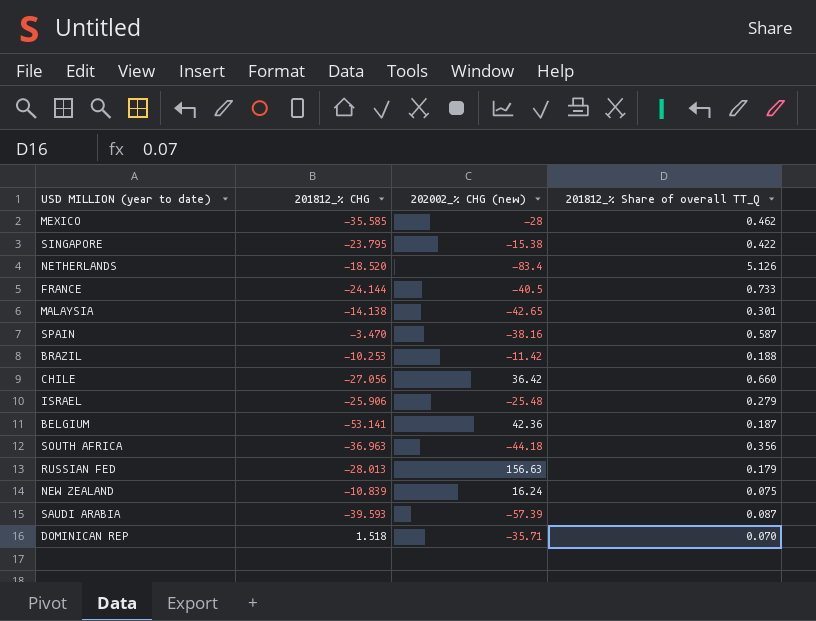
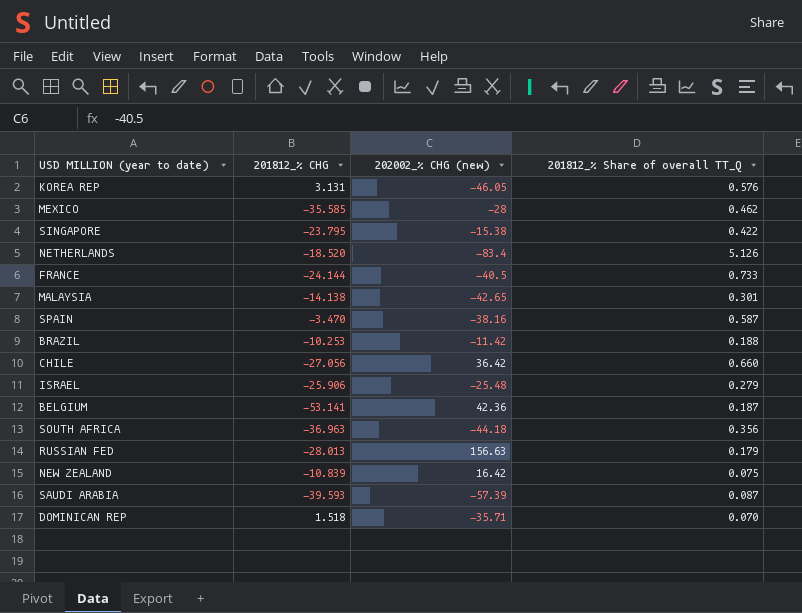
row KOREA REP: none -> 3.131 | -46.05 | 0.576
NEW ZEALAND | 202002_% CHG (new): 16.24 -> 16.42

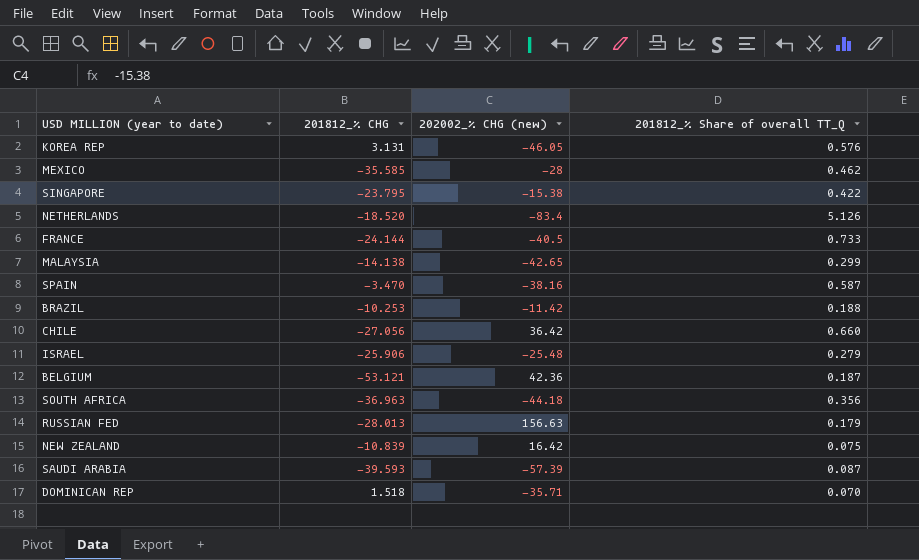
MALAYSIA | 201812_% Share of overall TT_Q: 0.301 -> 0.299
BELGIUM | 201812_% CHG: -53.141 -> -53.121

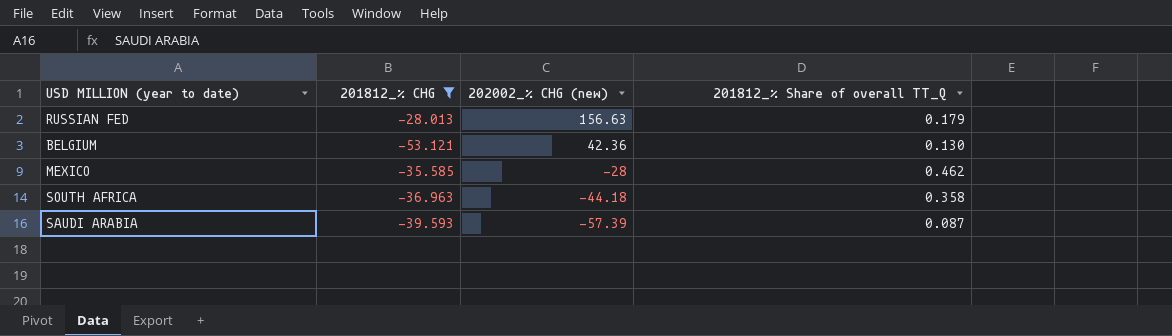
filter: none -> 201812_% CHG <= -28.013
row order: none -> 202002_% CHG (new) descending
BELGIUM | 201812_% Share of overall TT_Q: 0.187 -> 0.130
SOUTH AFRICA | 201812_% Share of overall TT_Q: 0.356 -> 0.358

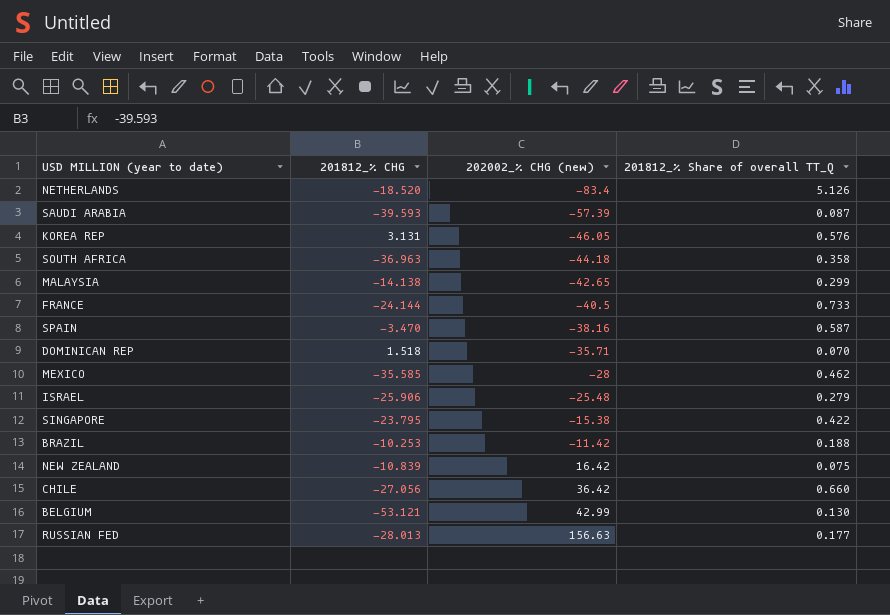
filter: 201812_% CHG <= -28.013 -> none
row order: 202002_% CHG (new) descending -> 202002_% CHG (new) ascending
BELGIUM | 202002_% CHG (new): 42.36 -> 42.99
RUSSIAN FED | 201812_% Share of overall TT_Q: 0.179 -> 0.177

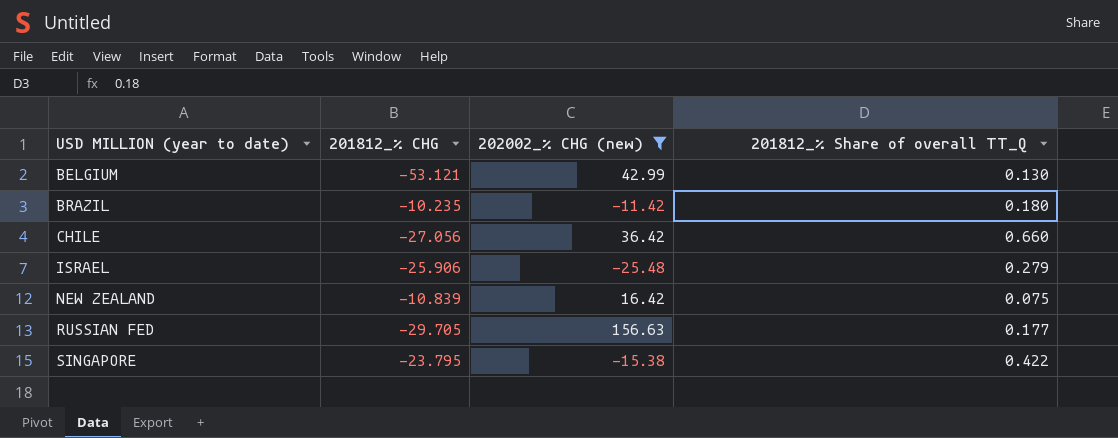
filter: none -> 202002_% CHG (new) >= -25.48
row order: 202002_% CHG (new) ascending -> USD MILLION (year to date) ascending
BRAZIL | 201812_% CHG: -10.253 -> -10.235
BRAZIL | 201812_% Share of overall TT_Q: 0.188 -> 0.180
RUSSIAN FED | 201812_% CHG: -28.013 -> -29.705

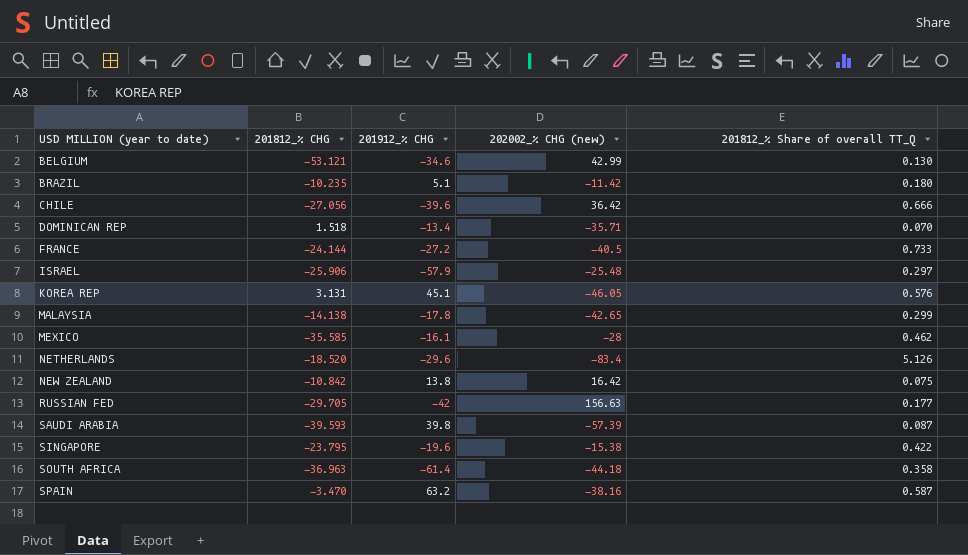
filter: 202002_% CHG (new) >= -25.48 -> none
column 201912_% CHG | position: none -> 3
CHILE | 201812_% Share of overall TT_Q: 0.660 -> 0.666
ISRAEL | 201812_% Share of overall TT_Q: 0.279 -> 0.297
NEW ZEALAND | 201812_% CHG: -10.839 -> -10.842

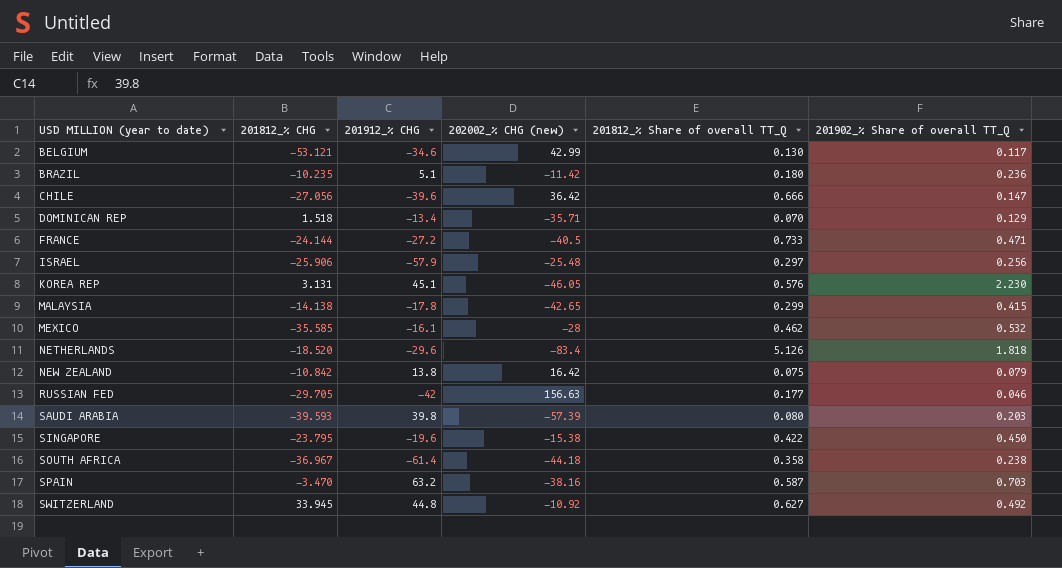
column 201902_% Share of overall TT_Q | position: none -> 6
SAUDI ARABIA | 201812_% Share of overall TT_Q: 0.087 -> 0.080
SOUTH AFRICA | 201812_% CHG: -36.963 -> -36.967
row SWITZERLAND: none -> 33.945 | 44.8 | -10.92 | 0.627 | 0.492

